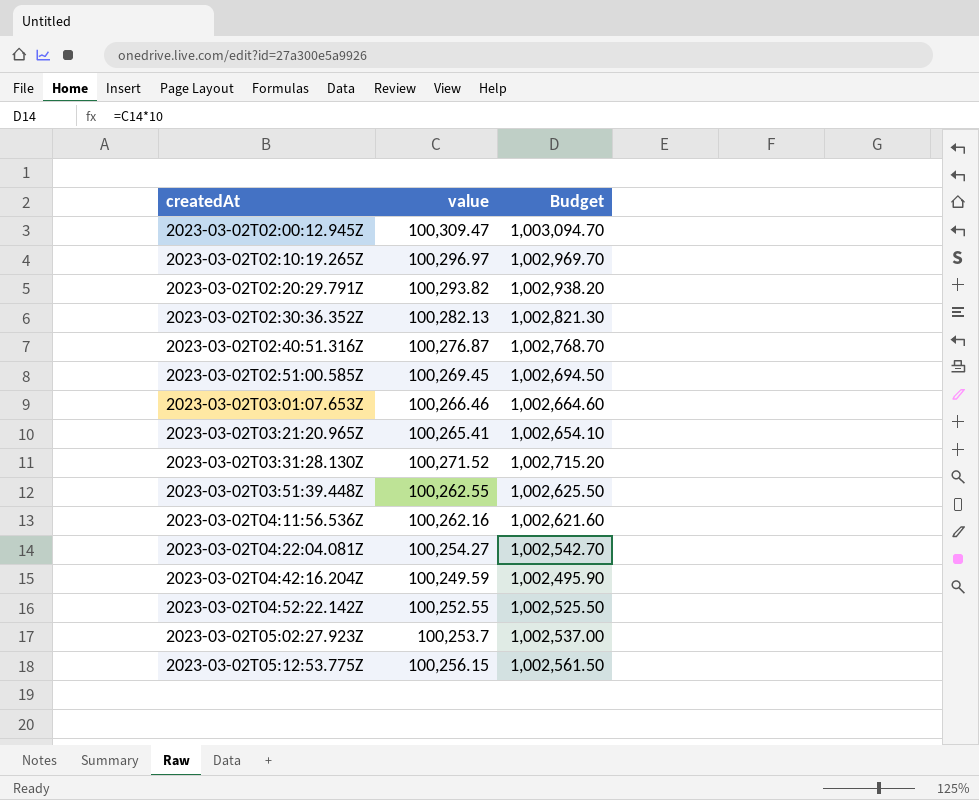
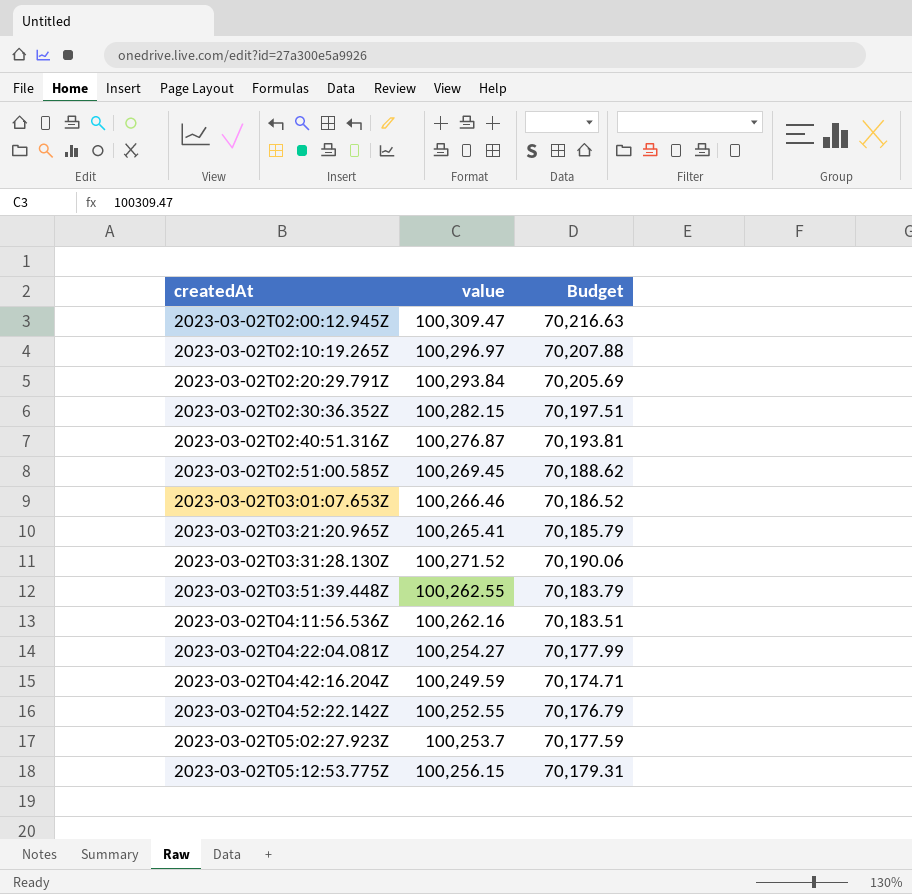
column Budget | formula: [value] * 10 -> [value] * 0.7
2023-03-02T02:20:29.791Z | value: 100,293.82 -> 100,293.84
2023-03-02T02:30:36.352Z | value: 100,282.13 -> 100,282.15

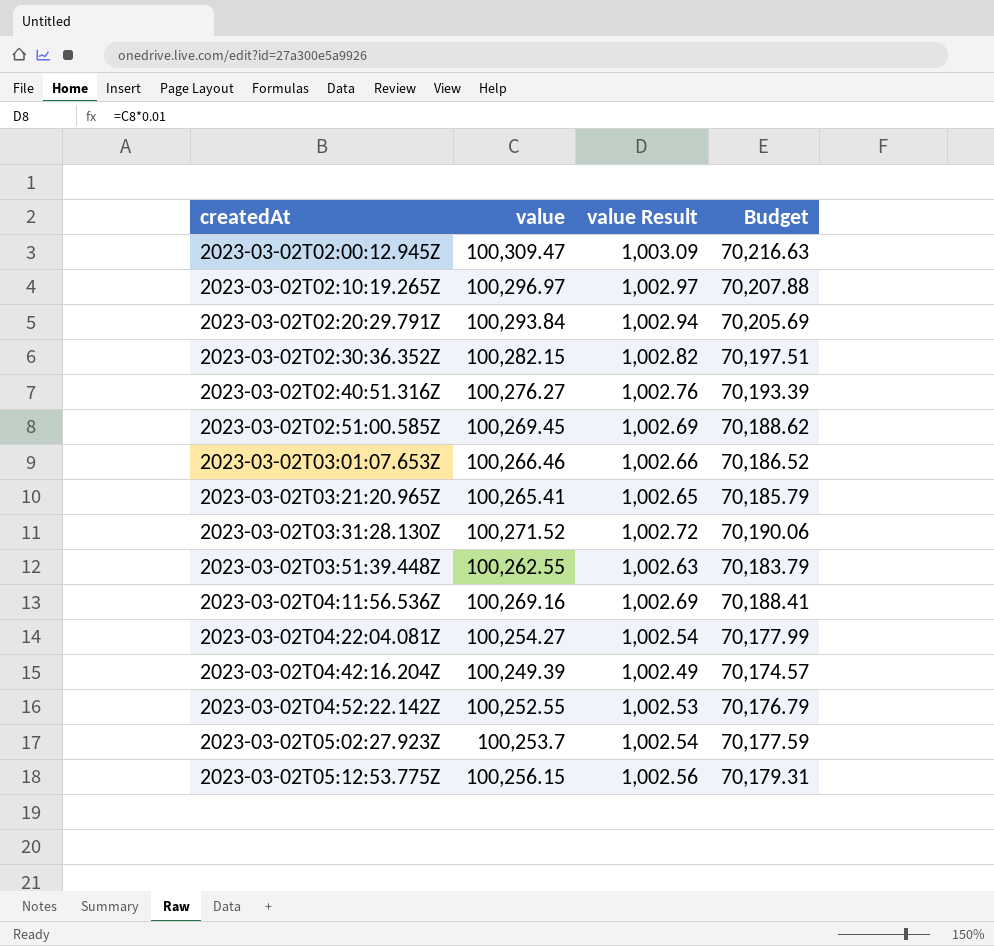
column value Result | formula: none -> [value] * 0.01
2023-03-02T02:40:51.316Z | value: 100,276.87 -> 100,276.27
2023-03-02T02:40:51.316Z | Budget: 70,193.81 -> 70,193.39
2023-03-02T04:11:56.536Z | value: 100,262.16 -> 100,269.16
2023-03-02T04:11:56.536Z | Budget: 70,183.51 -> 70,188.41
2023-03-02T04:42:16.204Z | value: 100,249.59 -> 100,249.39
2023-03-02T04:42:16.204Z | Budget: 70,174.71 -> 70,174.57

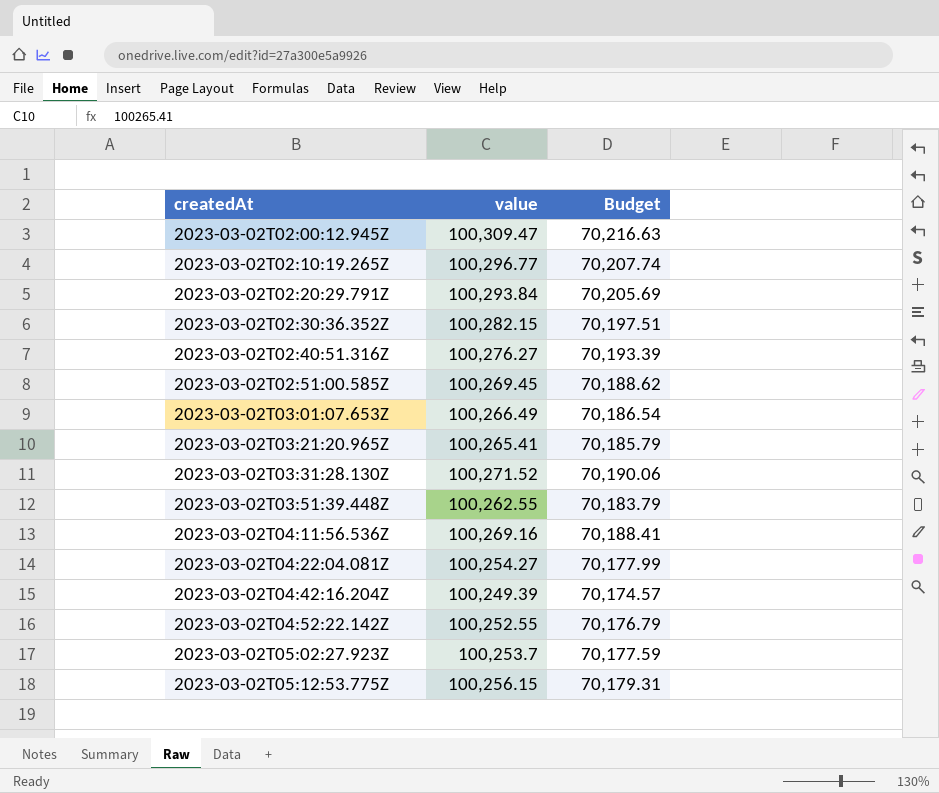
column value Result | formula: [value] * 0.01 -> none
2023-03-02T02:10:19.265Z | value: 100,296.97 -> 100,296.77
2023-03-02T02:10:19.265Z | Budget: 70,207.88 -> 70,207.74
2023-03-02T03:01:07.653Z | value: 100,266.46 -> 100,266.49
2023-03-02T03:01:07.653Z | Budget: 70,186.52 -> 70,186.54

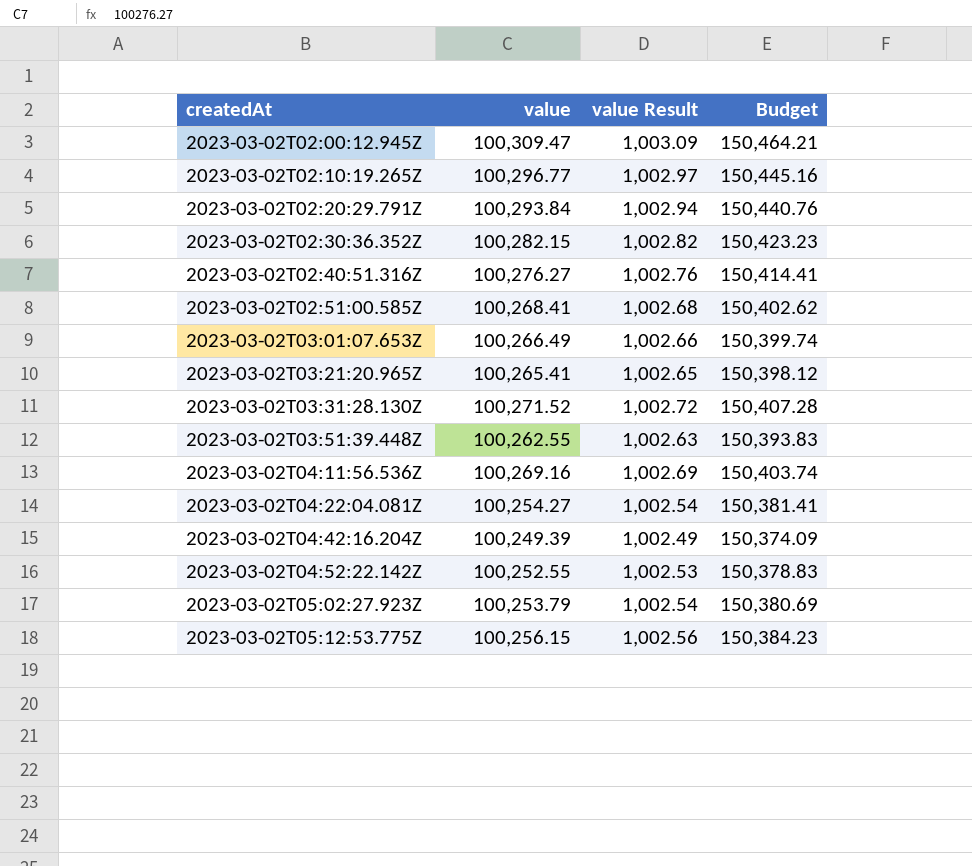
column value Result | formula: none -> [value] * 0.01
column Budget | formula: [value] * 0.7 -> [value] * 1.5
2023-03-02T02:51:00.585Z | value: 100,269.45 -> 100,268.41
2023-03-02T05:02:27.923Z | value: 100,253.7 -> 100,253.79

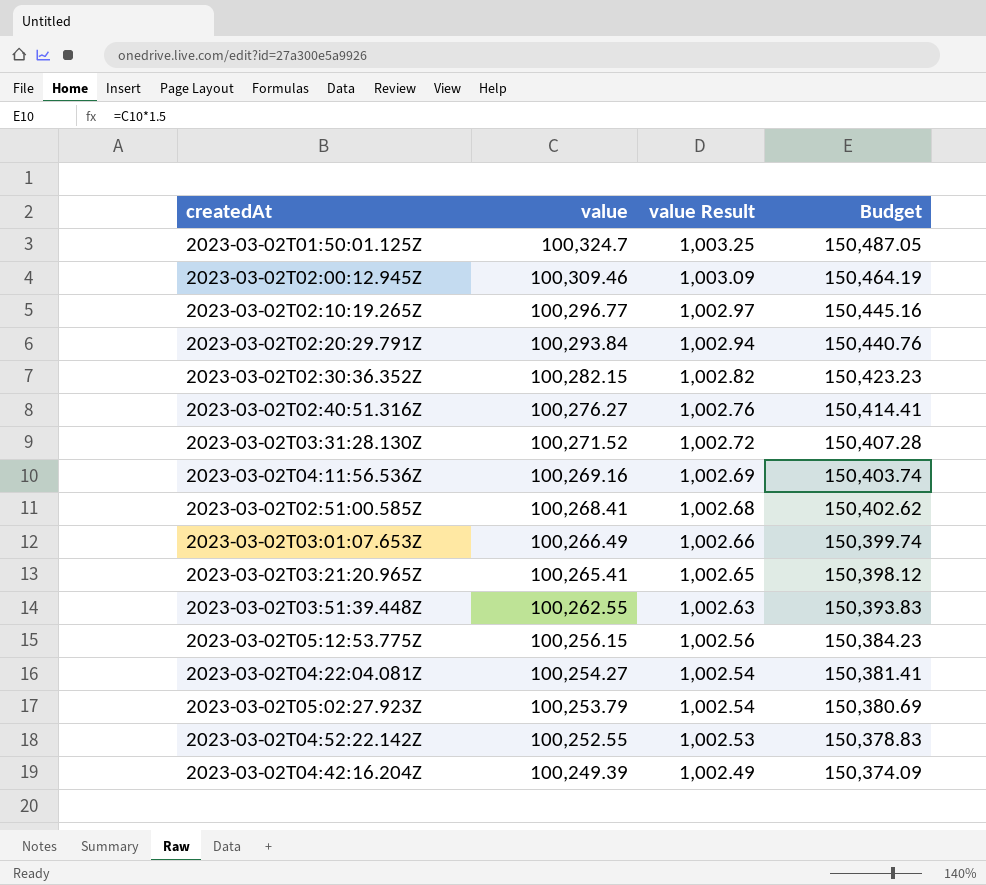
row order: createdAt ascending -> value descending
row 2023-03-02T01:50:01.125Z: none -> 100,324.7 | 1,003.25 | 150,487.05
2023-03-02T02:00:12.945Z | value: 100,309.47 -> 100,309.46
2023-03-02T02:00:12.945Z | Budget: 150,464.21 -> 150,464.19

